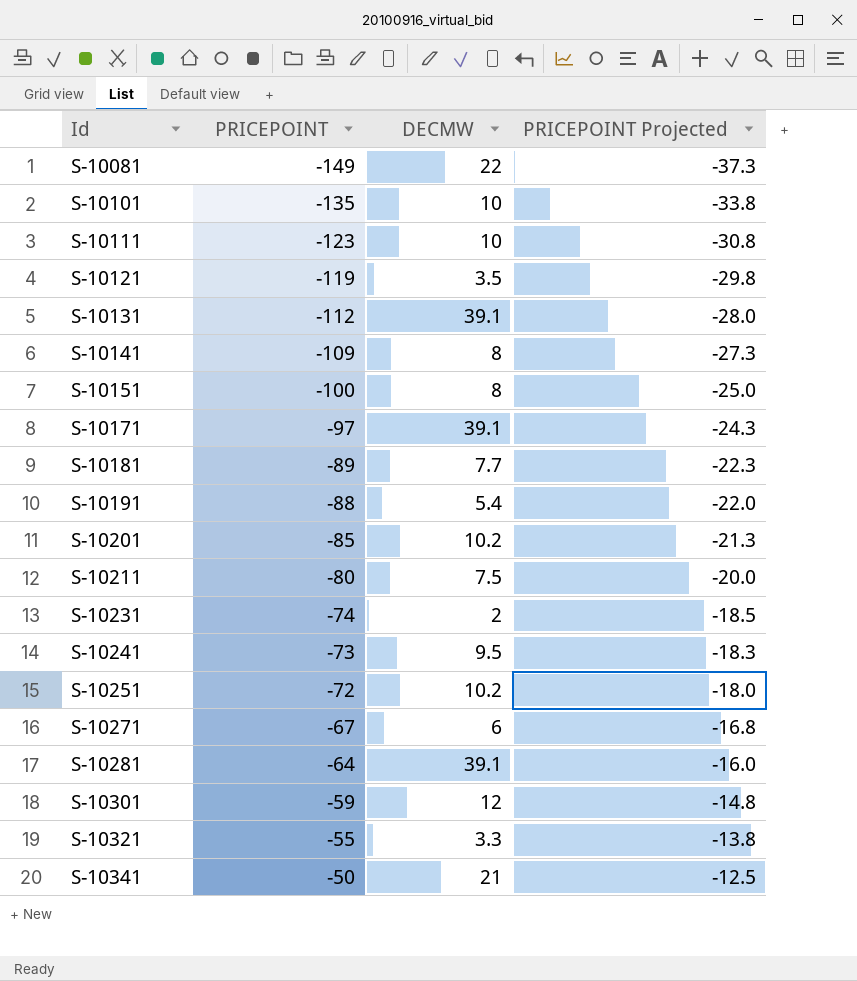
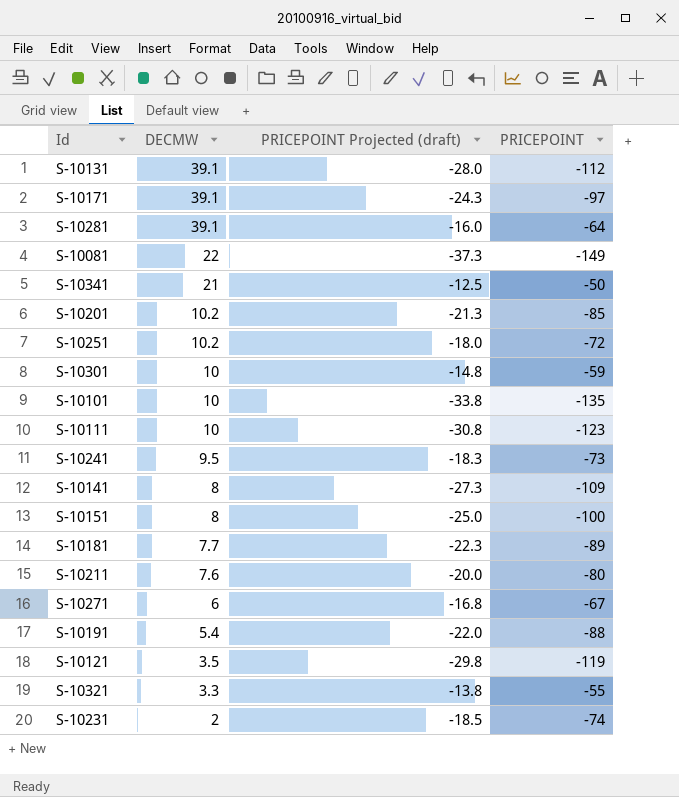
row order: Id ascending -> DECMW descending
column name: PRICEPOINT Projected -> PRICEPOINT Projected (draft)
column PRICEPOINT | position: 2 -> 4
S-10301 | DECMW: 12 -> 10
S-10211 | DECMW: 7.5 -> 7.6

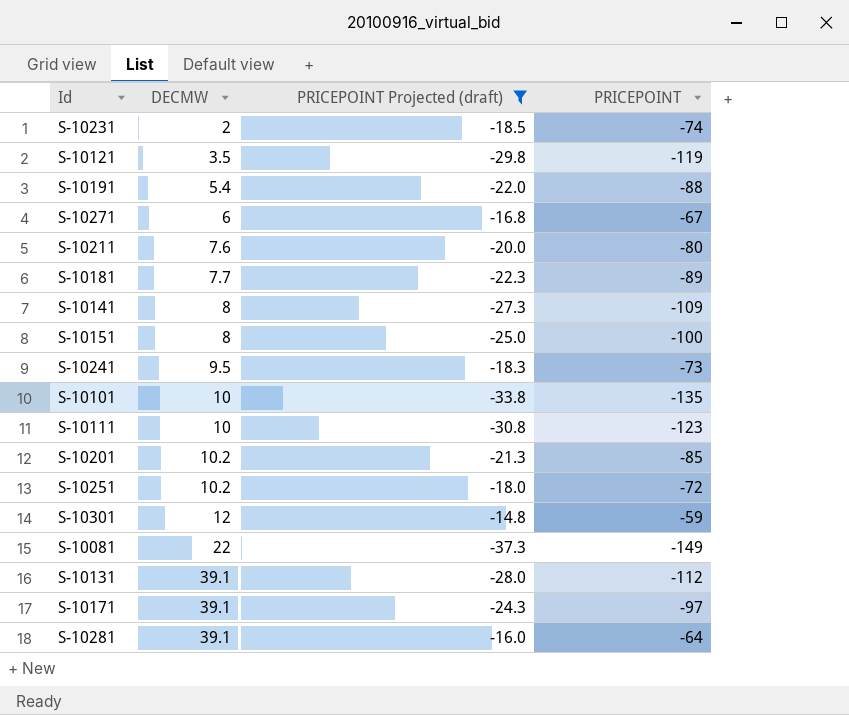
filter: none -> PRICEPOINT Projected (draft) <= -14.8
row order: DECMW descending -> DECMW ascending
S-10301 | DECMW: 10 -> 12

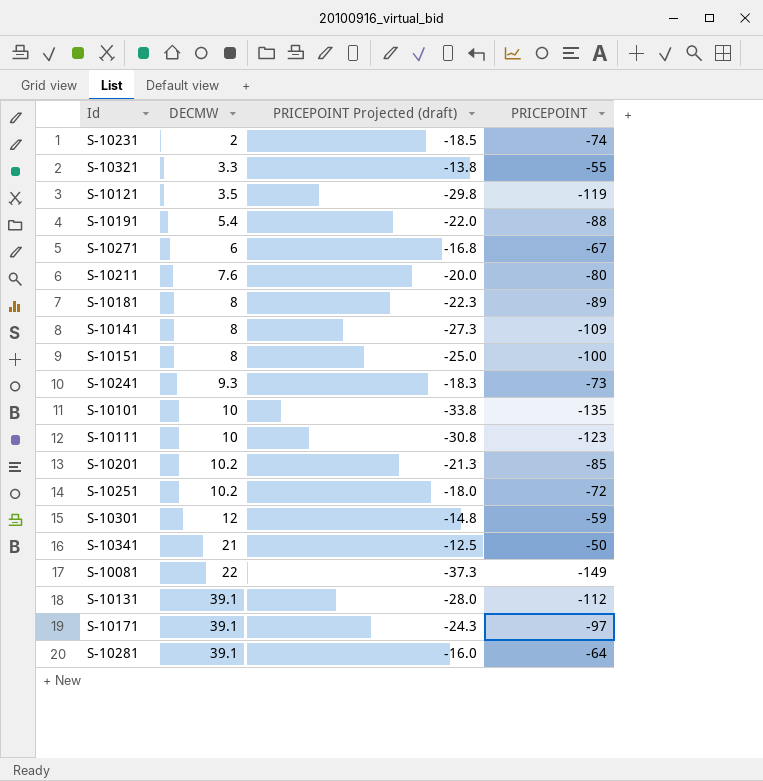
filter: PRICEPOINT Projected (draft) <= -14.8 -> none
S-10181 | DECMW: 7.7 -> 8
S-10241 | DECMW: 9.5 -> 9.3

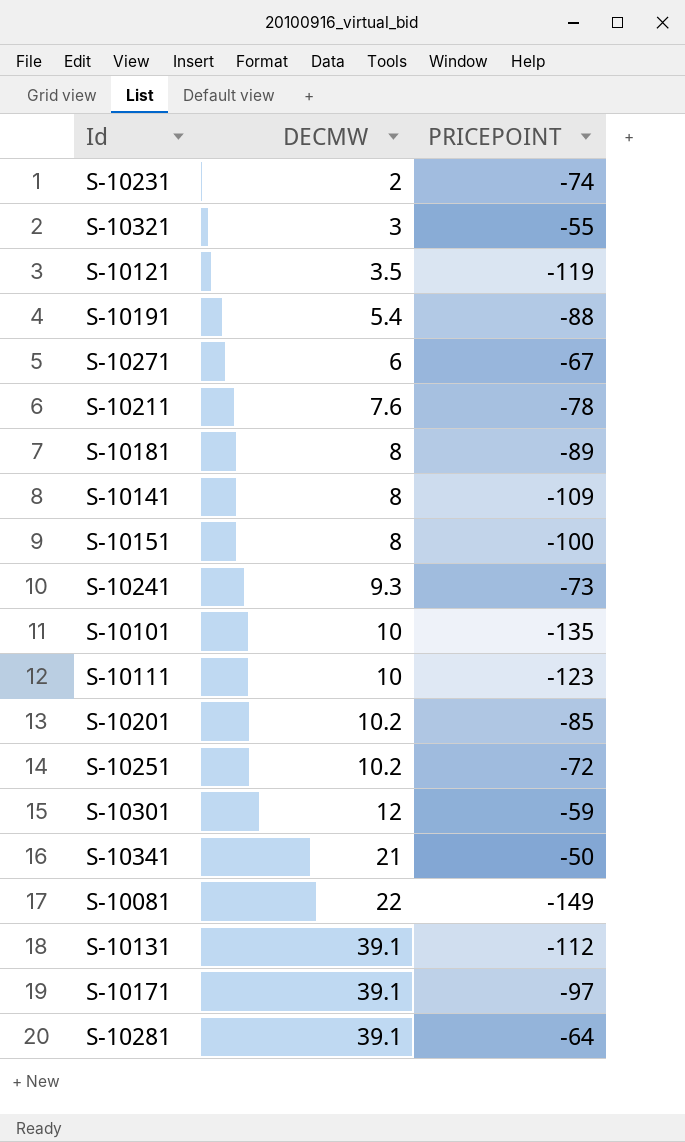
column PRICEPOINT Projected (draft) | formula: [PRICEPOINT] * 0.25 -> none
S-10321 | DECMW: 3.3 -> 3
S-10211 | PRICEPOINT: -80 -> -78

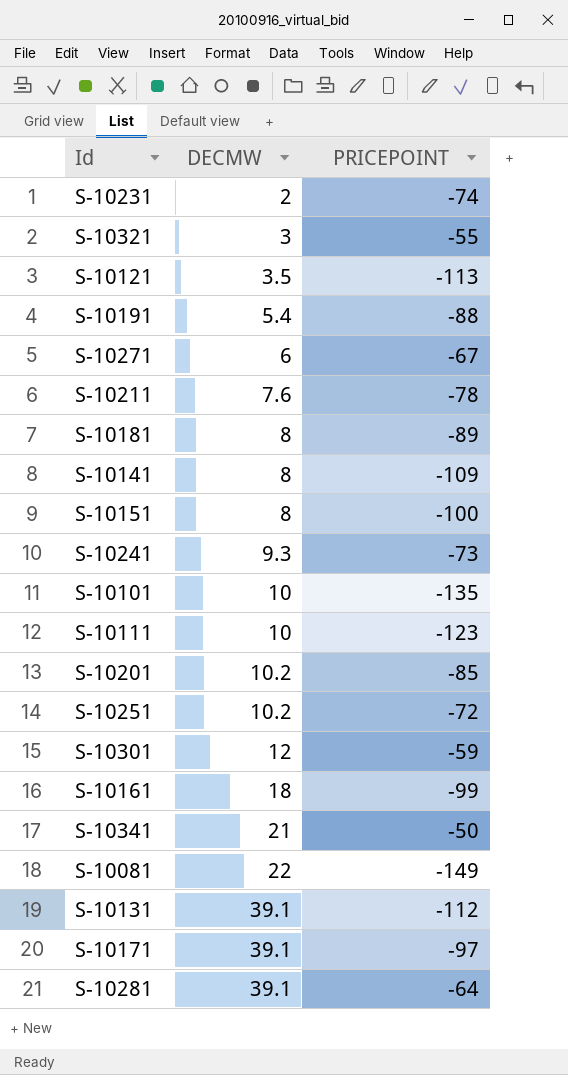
S-10121 | PRICEPOINT: -119 -> -113
row S-10161: none -> 18 | -99

